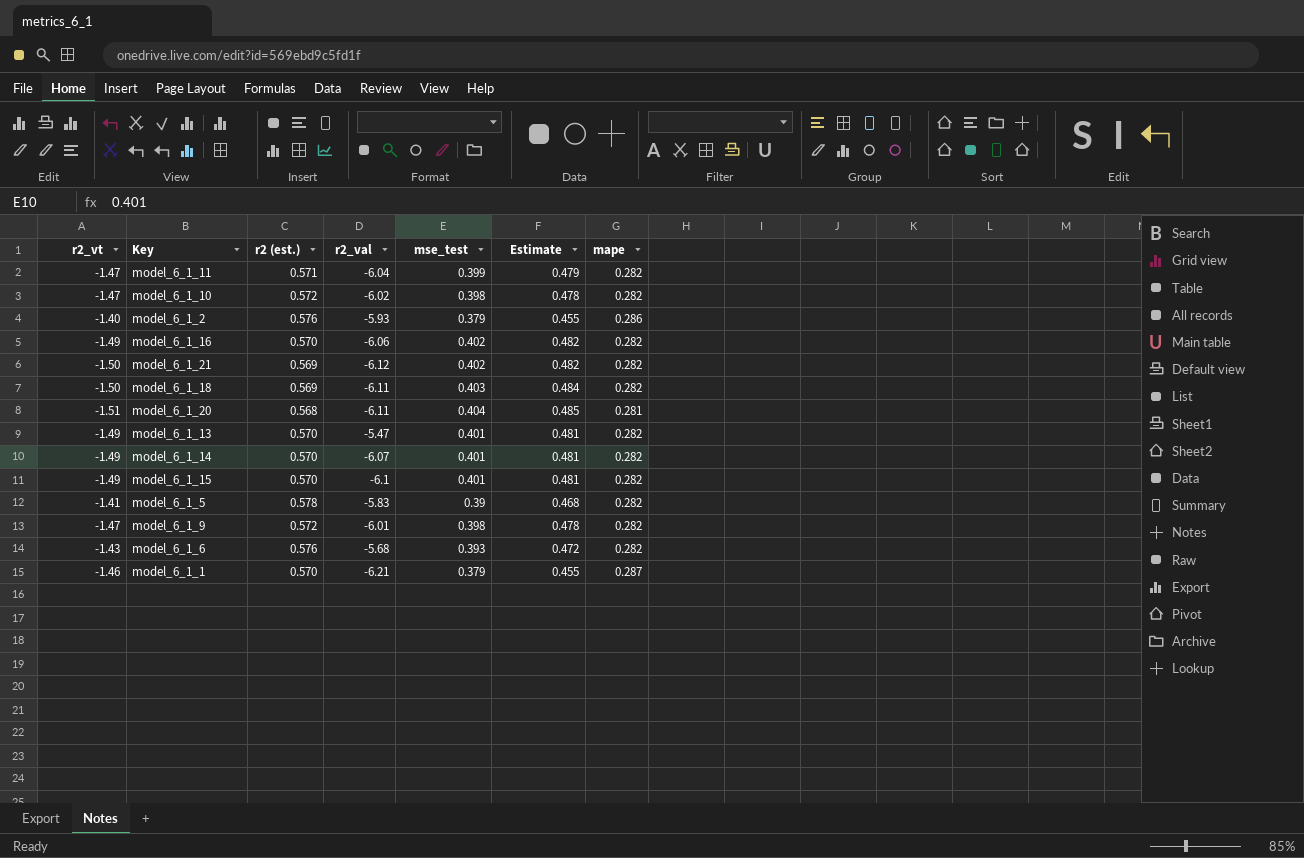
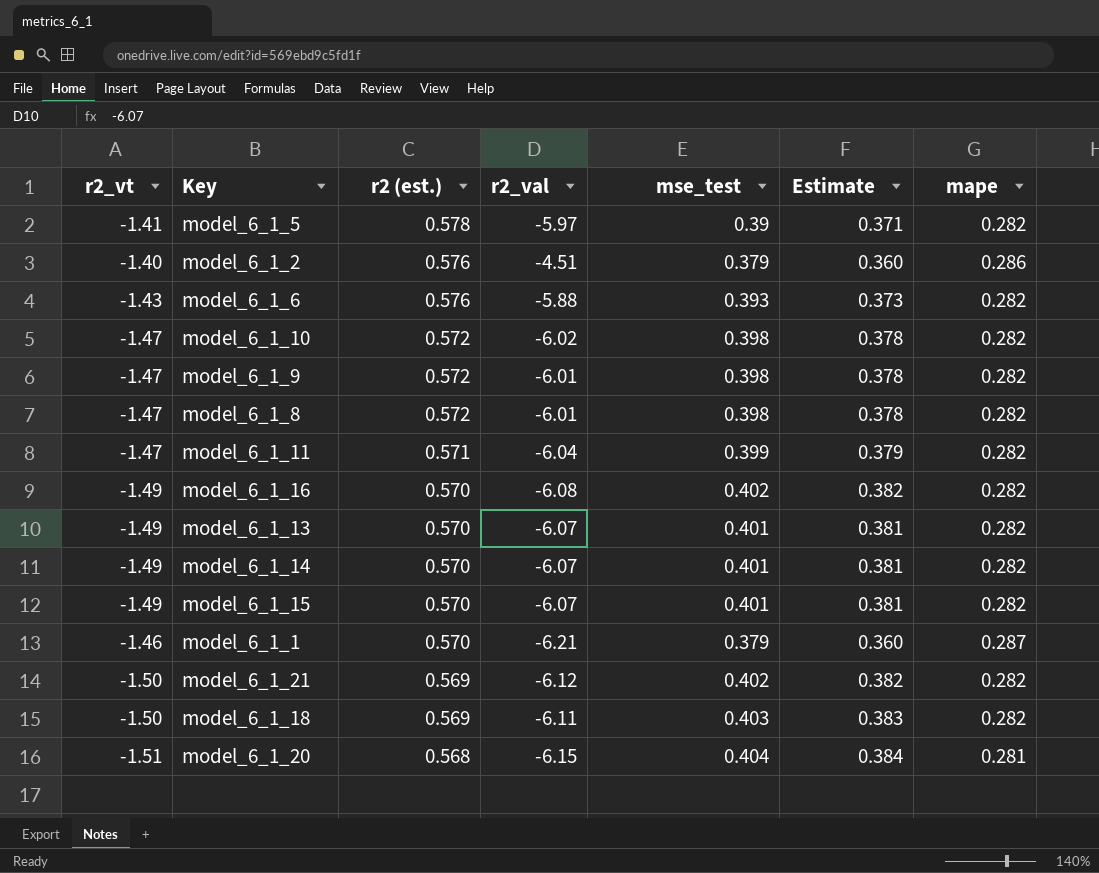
row order: none -> r2 (est.) descending
column Estimate | formula: [mse_test] * 1.2 -> [mse_test] * 0.95
model_6_1_5 | r2_val: -5.83 -> -5.97
model_6_1_2 | r2_val: -5.93 -> -4.51
model_6_1_6 | r2_val: -5.68 -> -5.88
row model_6_1_8: none -> -1.47 | 0.572 | -6.01 | 0.398 | 0.378 | 0.282
model_6_1_16 | r2_val: -6.06 -> -6.08
model_6_1_13 | r2_val: -5.47 -> -6.07
model_6_1_15 | r2_val: -6.1 -> -6.07
model_6_1_20 | r2_val: -6.11 -> -6.15

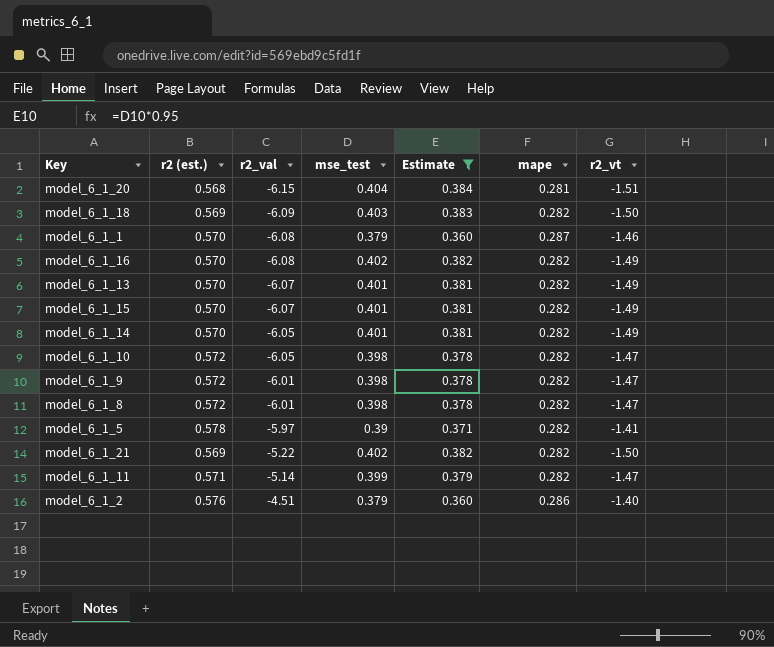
filter: none -> Estimate != 0.373
row order: r2 (est.) descending -> r2_val ascending
column r2_vt | position: 1 -> 7
model_6_1_18 | r2_val: -6.11 -> -6.09
model_6_1_1 | r2_val: -6.21 -> -6.08
model_6_1_14 | r2_val: -6.07 -> -6.05
model_6_1_10 | r2_val: -6.02 -> -6.05
model_6_1_21 | r2_val: -6.12 -> -5.22
model_6_1_11 | r2_val: -6.04 -> -5.14

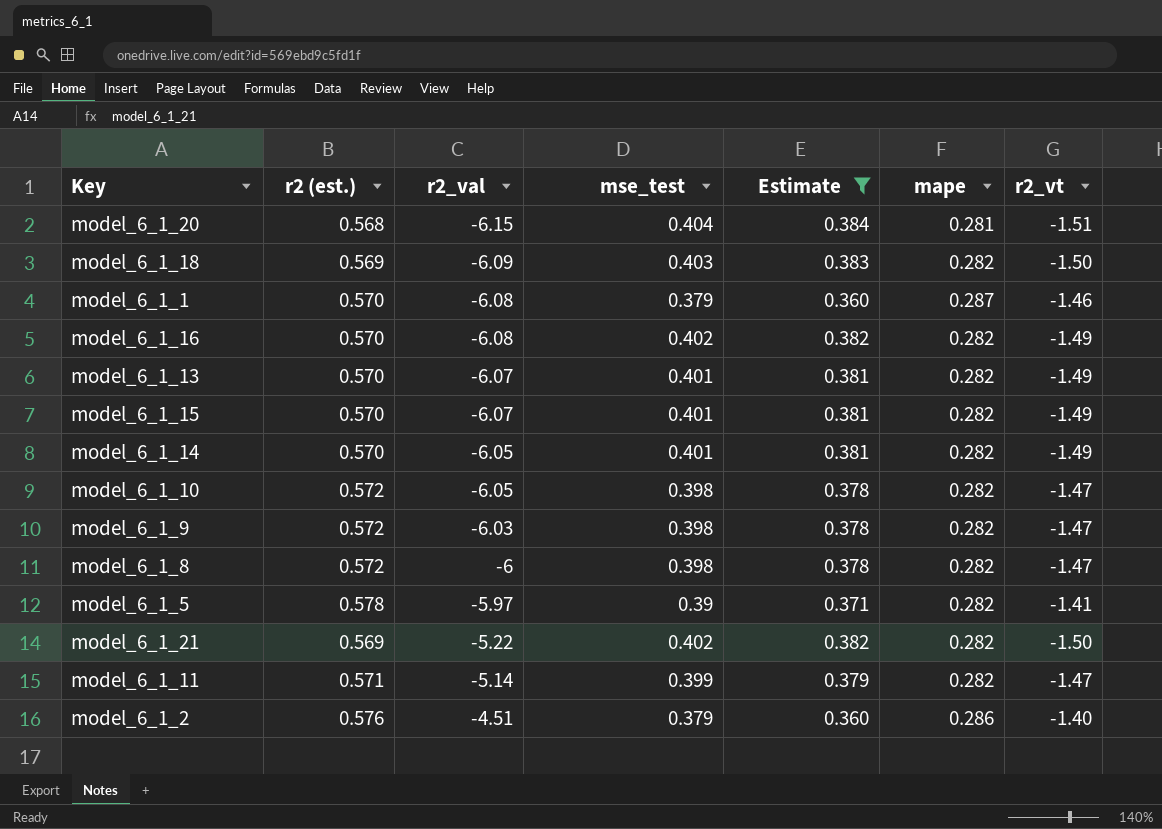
model_6_1_9 | r2_val: -6.01 -> -6.03
model_6_1_8 | r2_val: -6.01 -> -6

